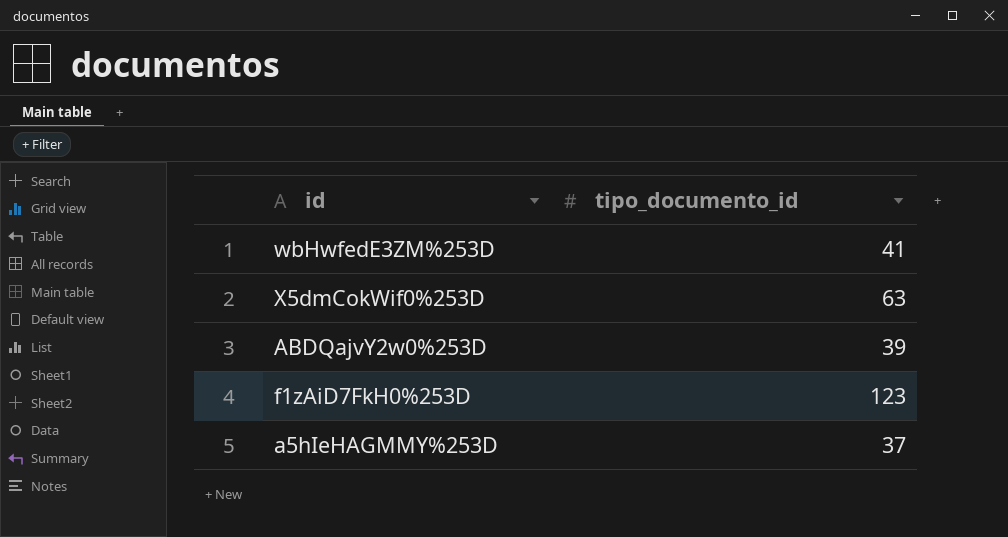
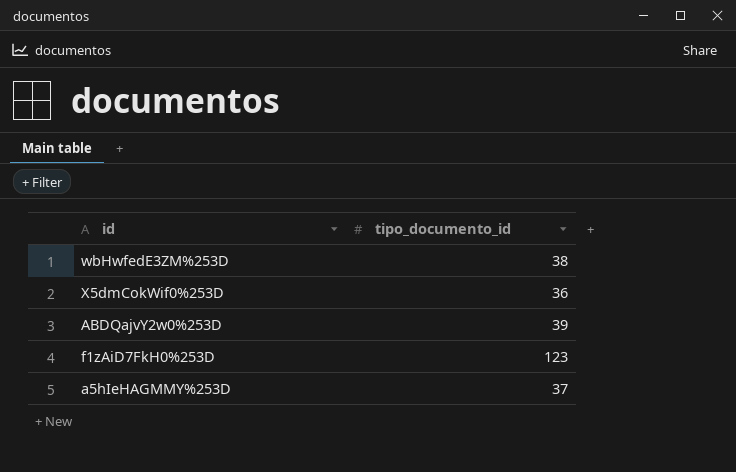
wbHwfedE3ZM%253D | tipo_documento_id: 41 -> 38
X5dmCokWif0%253D | tipo_documento_id: 63 -> 36

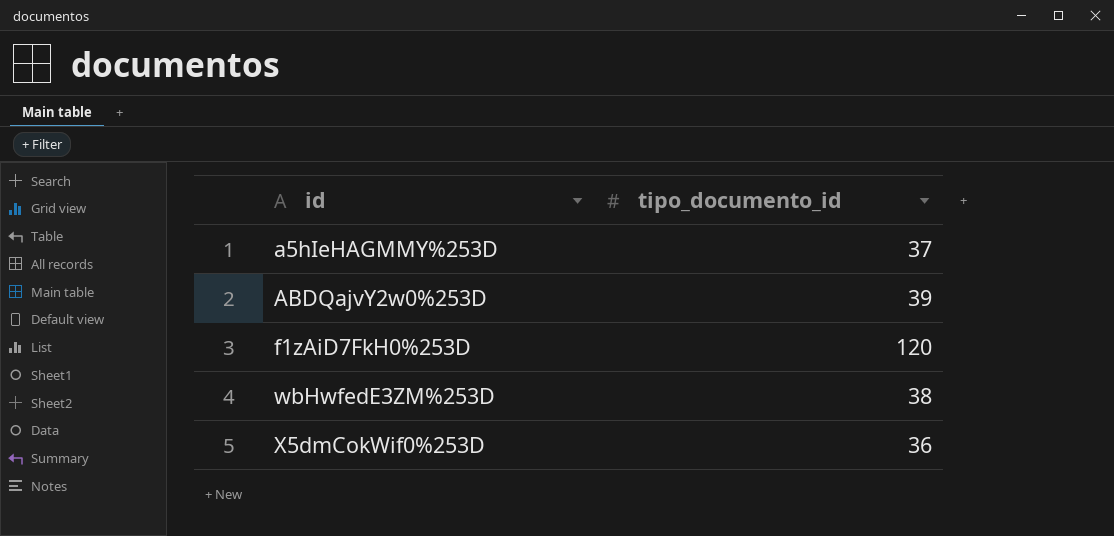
row order: none -> id ascending
f1zAiD7FkH0%253D | tipo_documento_id: 123 -> 120

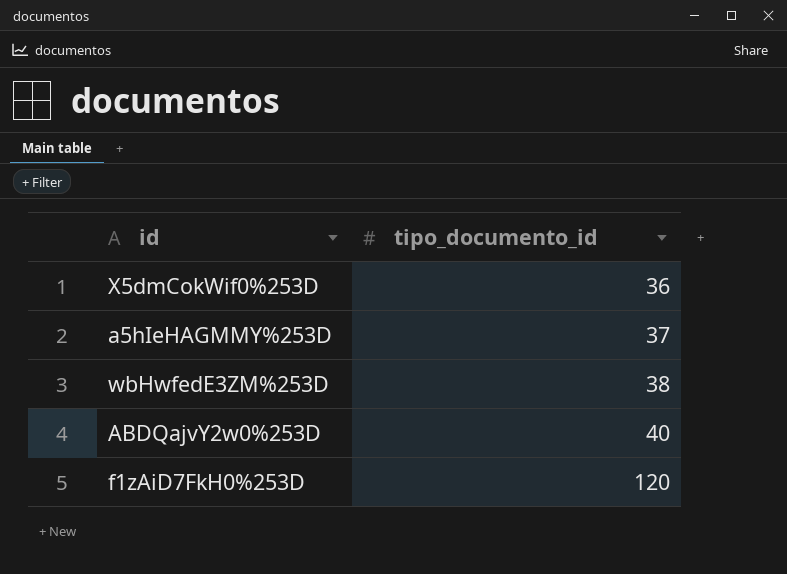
row order: id ascending -> tipo_documento_id ascending
ABDQajvY2w0%253D | tipo_documento_id: 39 -> 40

